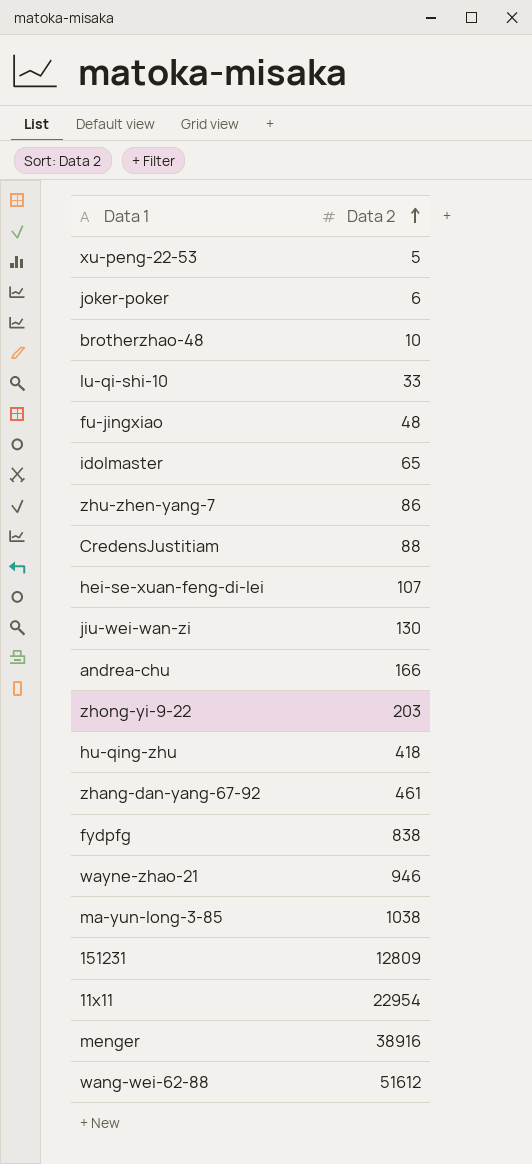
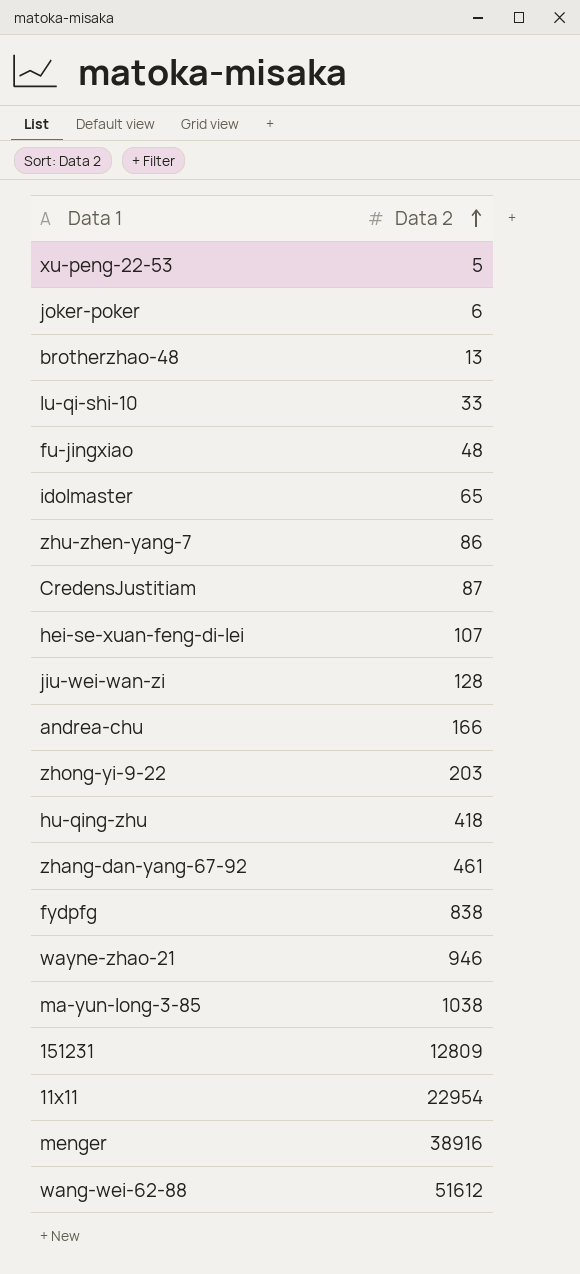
brotherzhao-48 | Data 2: 10 -> 13
CredensJustitiam | Data 2: 88 -> 87
jiu-wei-wan-zi | Data 2: 130 -> 128

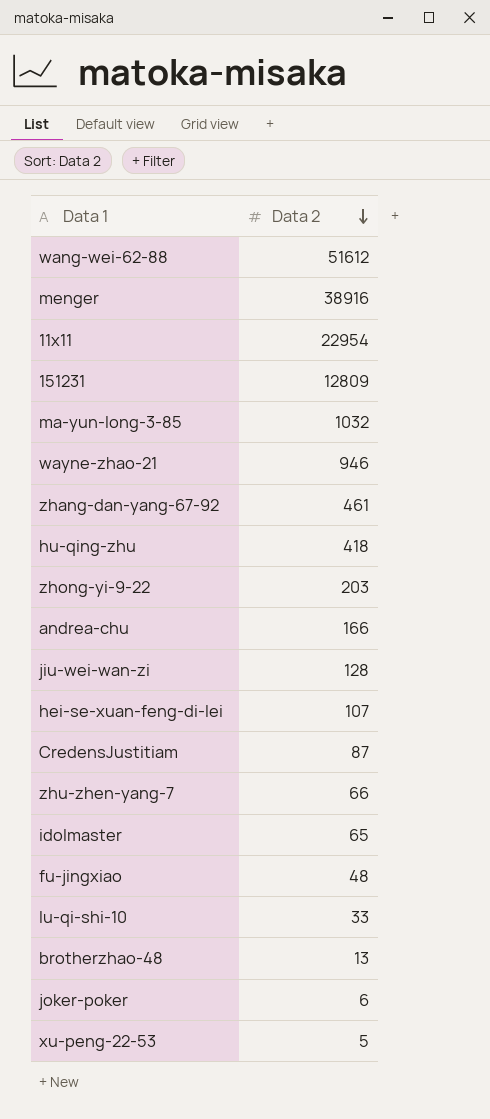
row order: Data 2 ascending -> Data 2 descending
row fydpfg: 838 -> none
ma-yun-long-3-85 | Data 2: 1038 -> 1032
zhu-zhen-yang-7 | Data 2: 86 -> 66

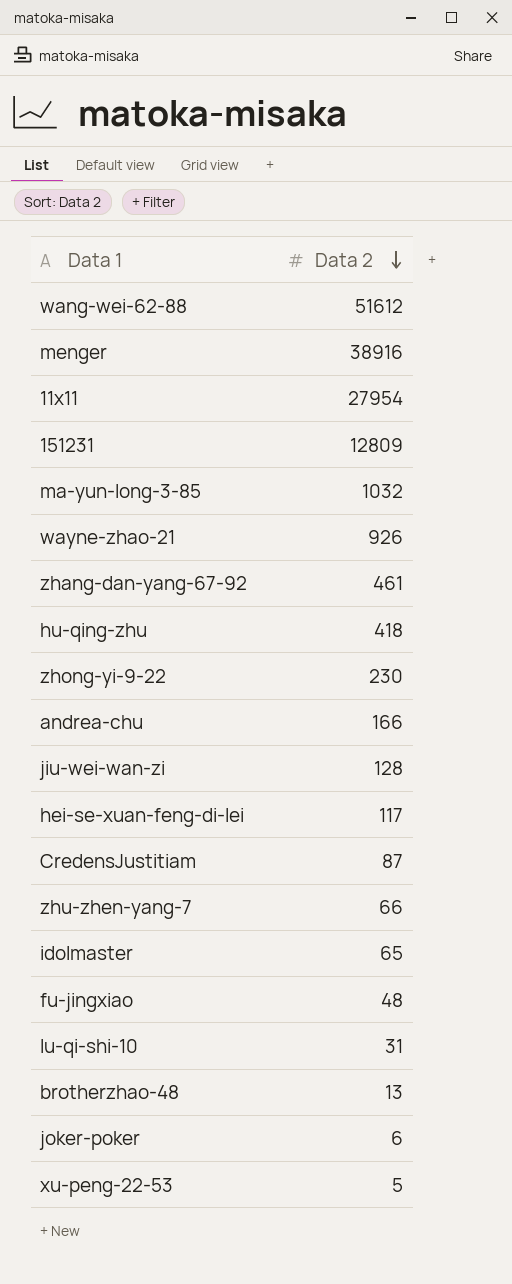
11x11 | Data 2: 22954 -> 27954
wayne-zhao-21 | Data 2: 946 -> 926
zhong-yi-9-22 | Data 2: 203 -> 230
hei-se-xuan-feng-di-lei | Data 2: 107 -> 117
lu-qi-shi-10 | Data 2: 33 -> 31

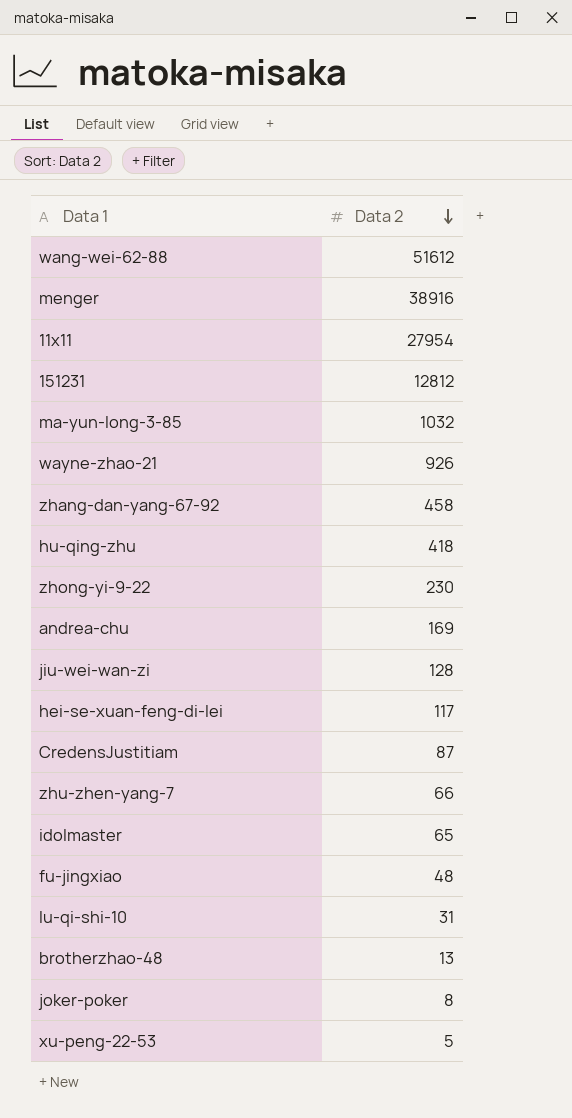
151231 | Data 2: 12809 -> 12812
zhang-dan-yang-67-92 | Data 2: 461 -> 458
andrea-chu | Data 2: 166 -> 169
joker-poker | Data 2: 6 -> 8

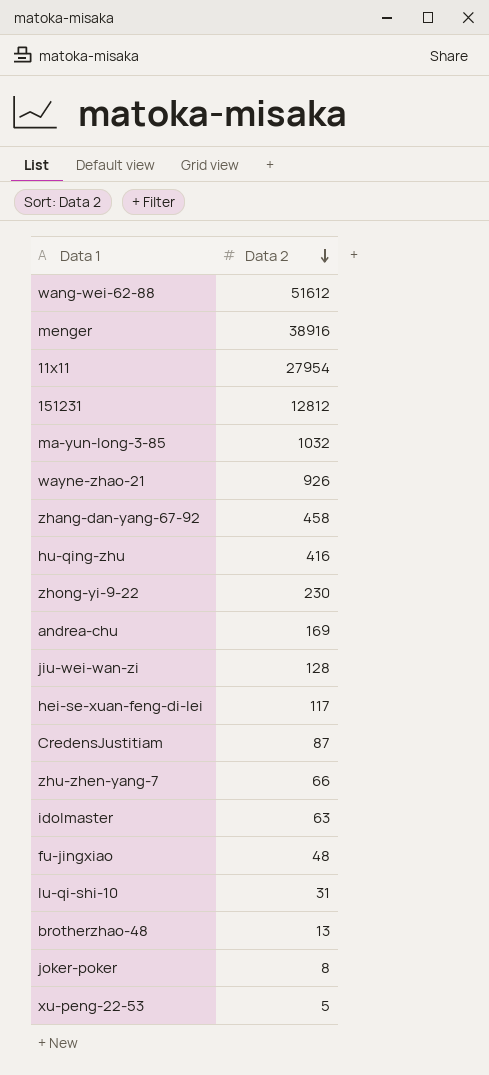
hu-qing-zhu | Data 2: 418 -> 416
idolmaster | Data 2: 65 -> 63

